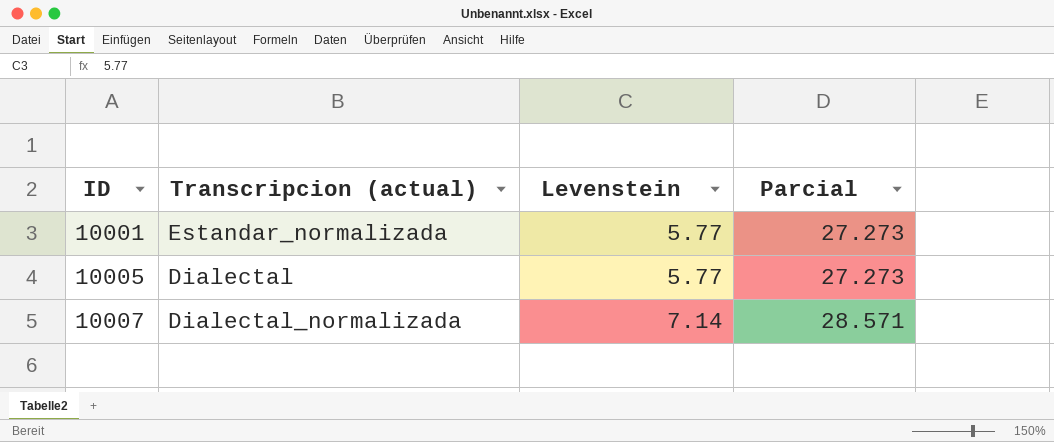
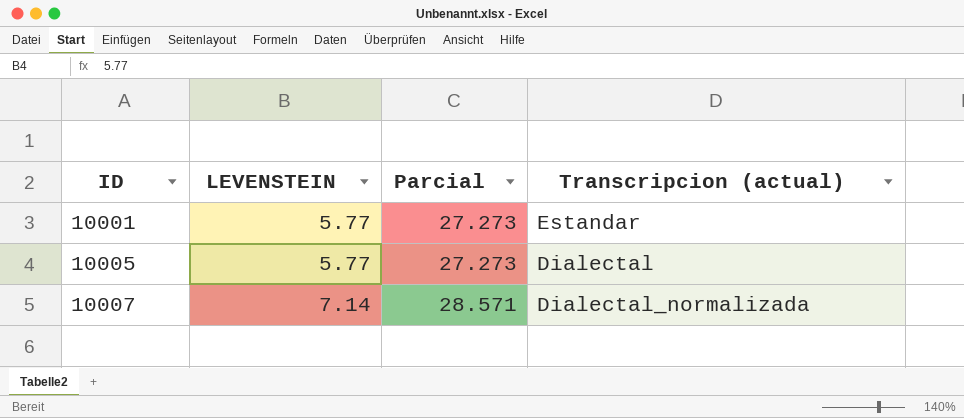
column name: Levenstein -> LEVENSTEIN
column Transcripcion (actual) | position: 2 -> 4
10001 | Transcripcion (actual): Estandar_normalizada -> Estandar

